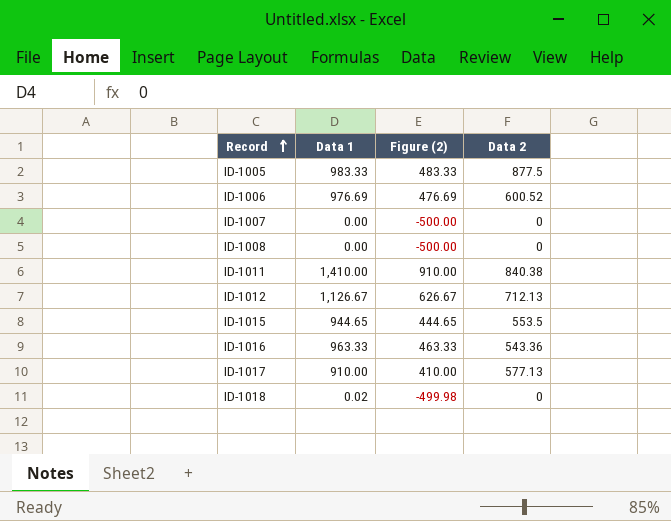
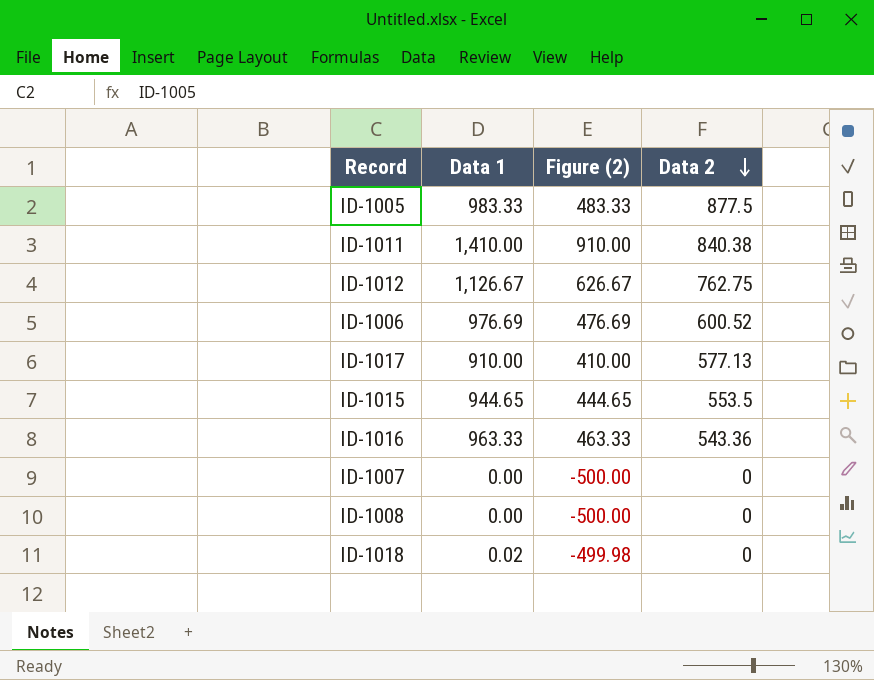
row order: Record ascending -> Data 2 descending
ID-1012 | Data 2: 712.13 -> 762.75

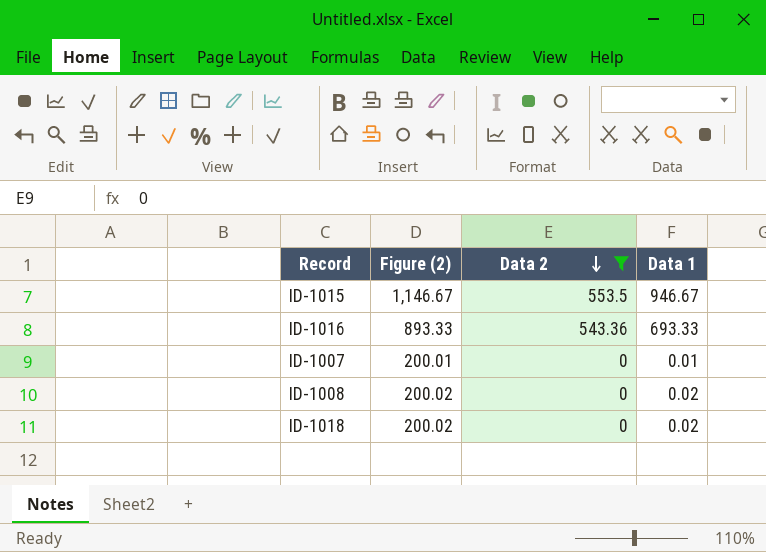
filter: none -> Data 2 <= 553.5
column Figure (2) | formula: [Data 1] - 500 -> [Data 1] + 200
column Data 1 | position: 2 -> 4
ID-1015 | Data 1: 944.65 -> 946.67
ID-1016 | Data 1: 963.33 -> 693.33
ID-1007 | Data 1: 0.00 -> 0.01
ID-1008 | Data 1: 0.00 -> 0.02

